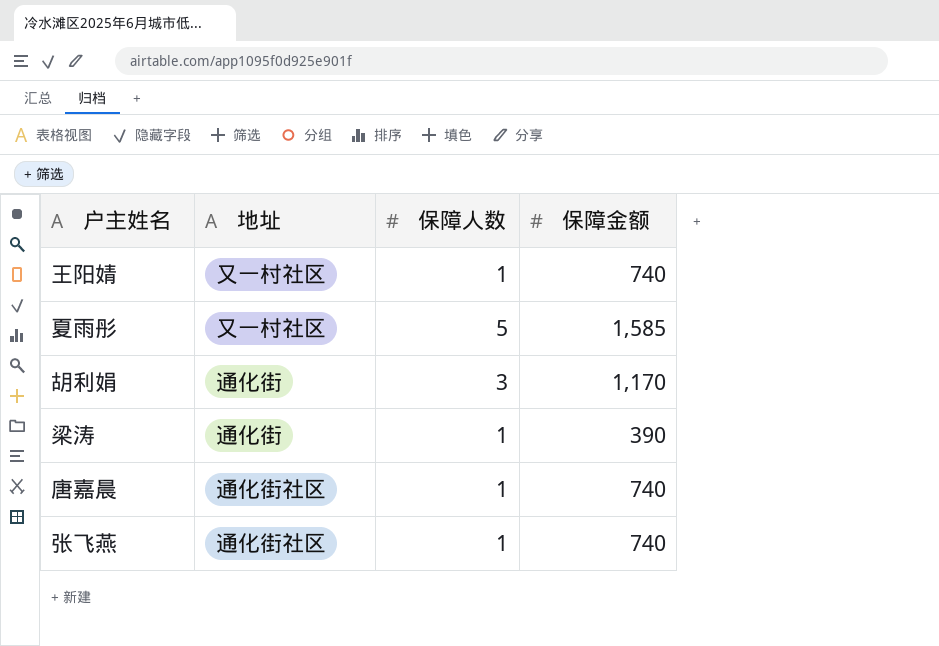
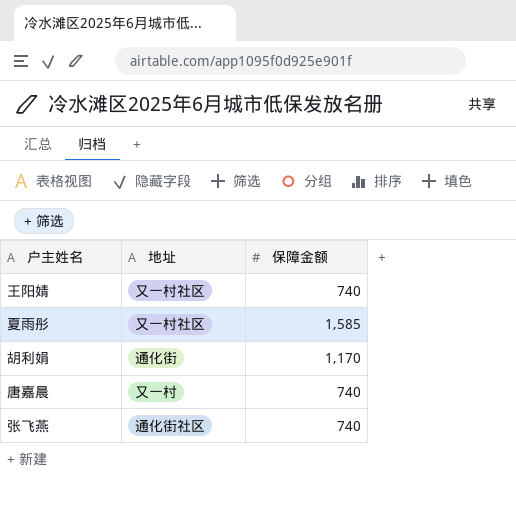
column 保障人数 | position: 3 -> none
row 梁涛: 通化街 | 1 | 390 -> none
唐嘉晨 | 地址: 通化街社区 -> 又一村

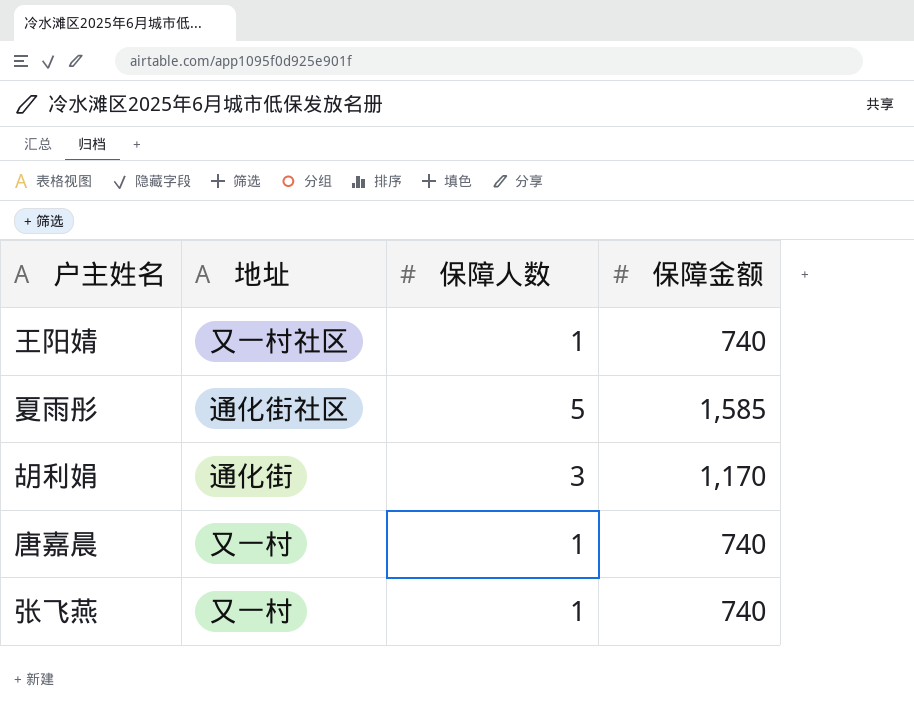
column 保障人数 | position: none -> 3
夏雨彤 | 地址: 又一村社区 -> 通化街社区
张飞燕 | 地址: 通化街社区 -> 又一村

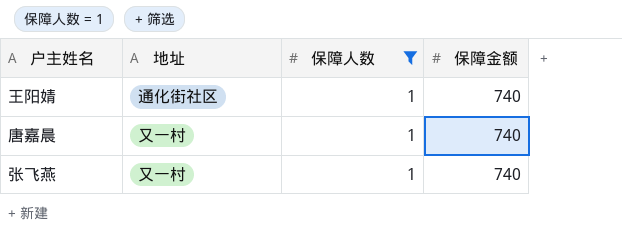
filter: none -> 保障人数 = 1
王阳婧 | 地址: 又一村社区 -> 通化街社区

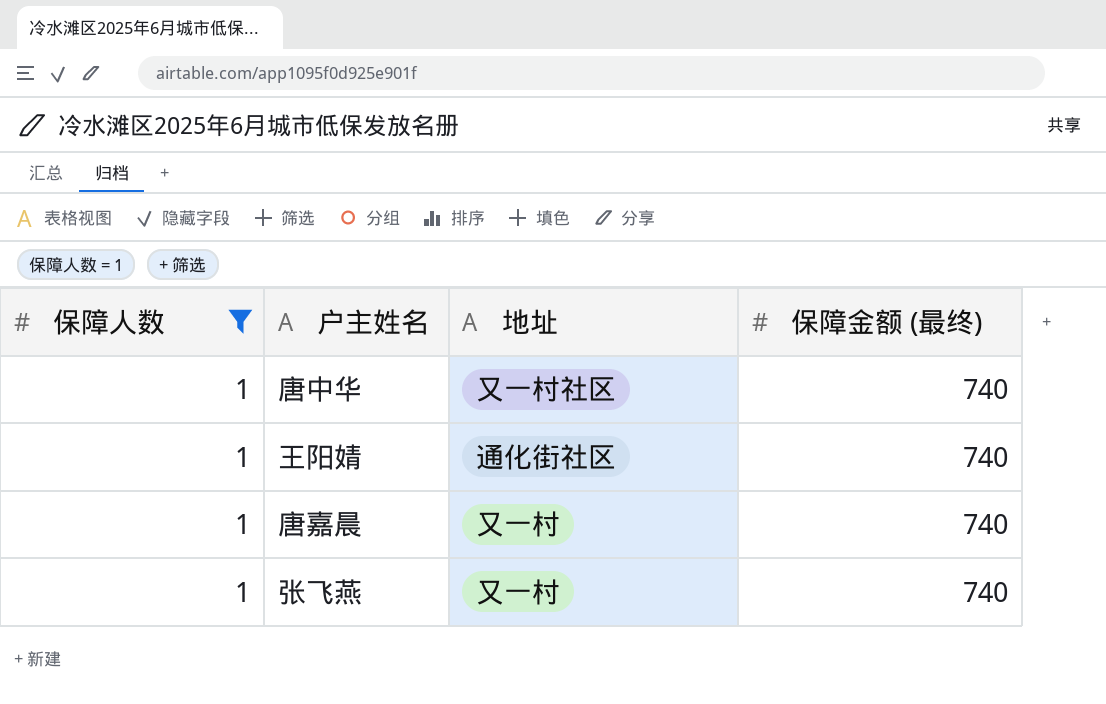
column 保障人数 | position: 3 -> 1
column name: 保障金额 -> 保障金额 (最终)
row 唐中华: none -> 1 | 又一村社区 | 740

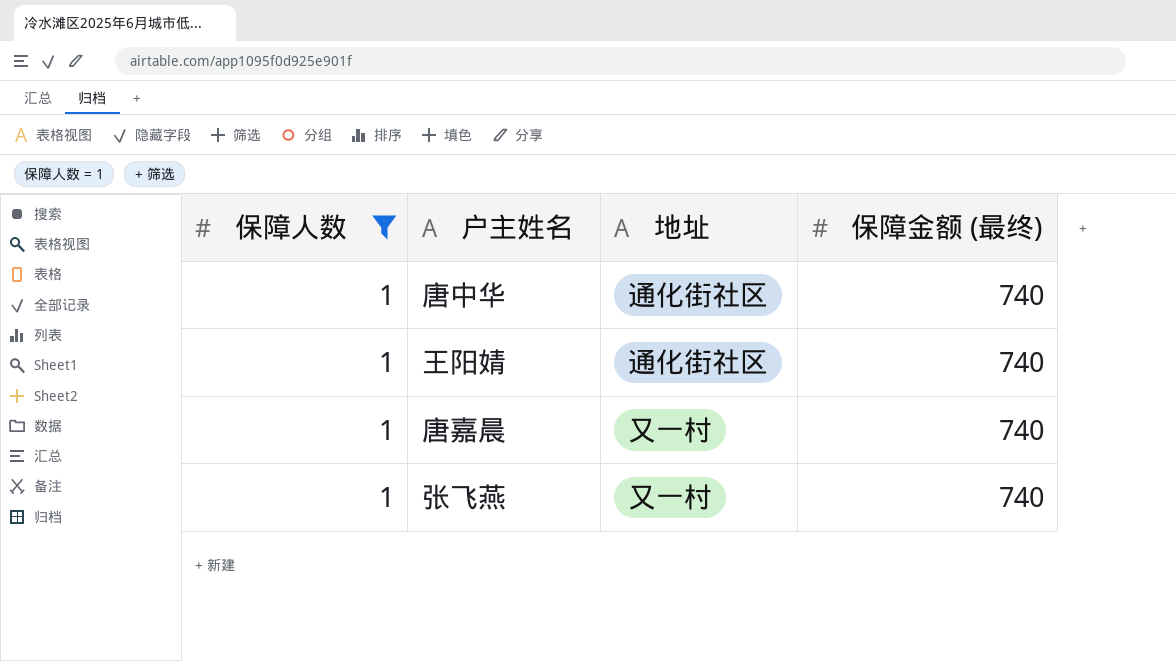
唐中华 | 地址: 又一村社区 -> 通化街社区

